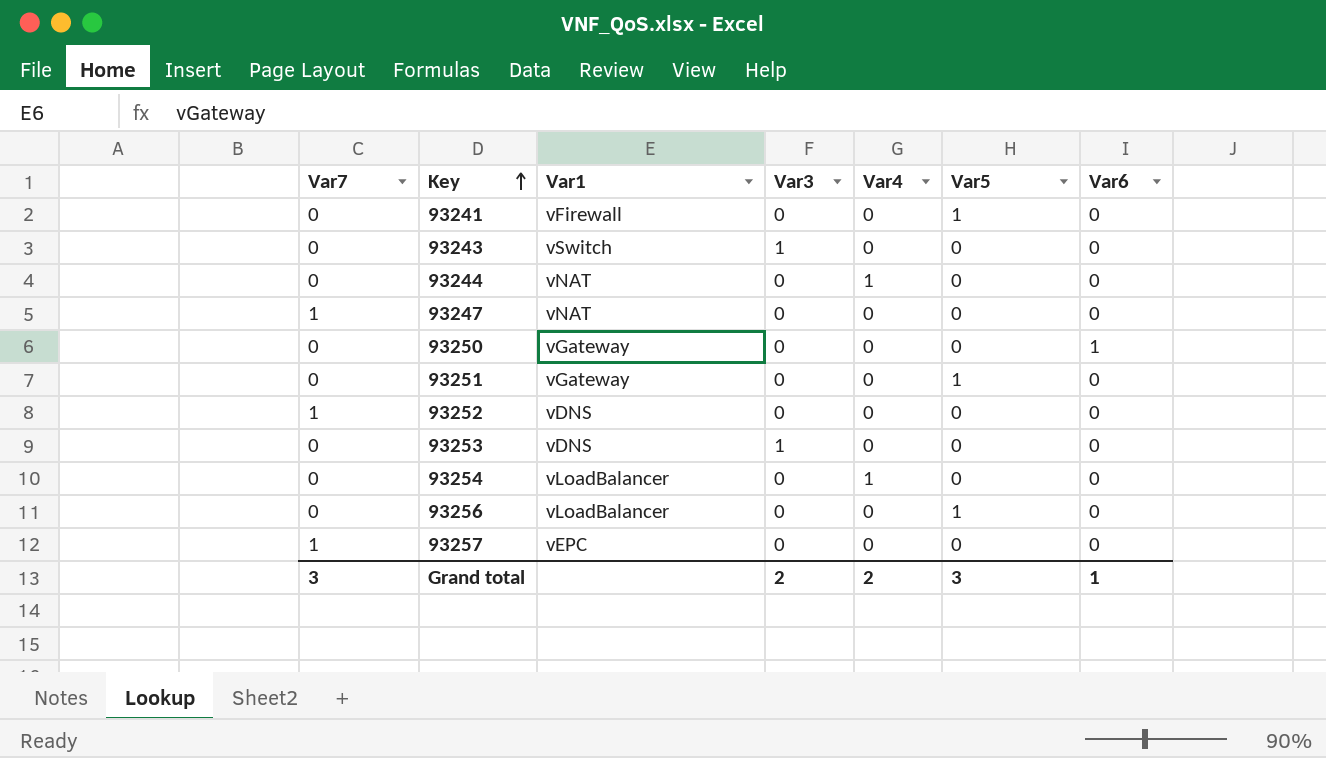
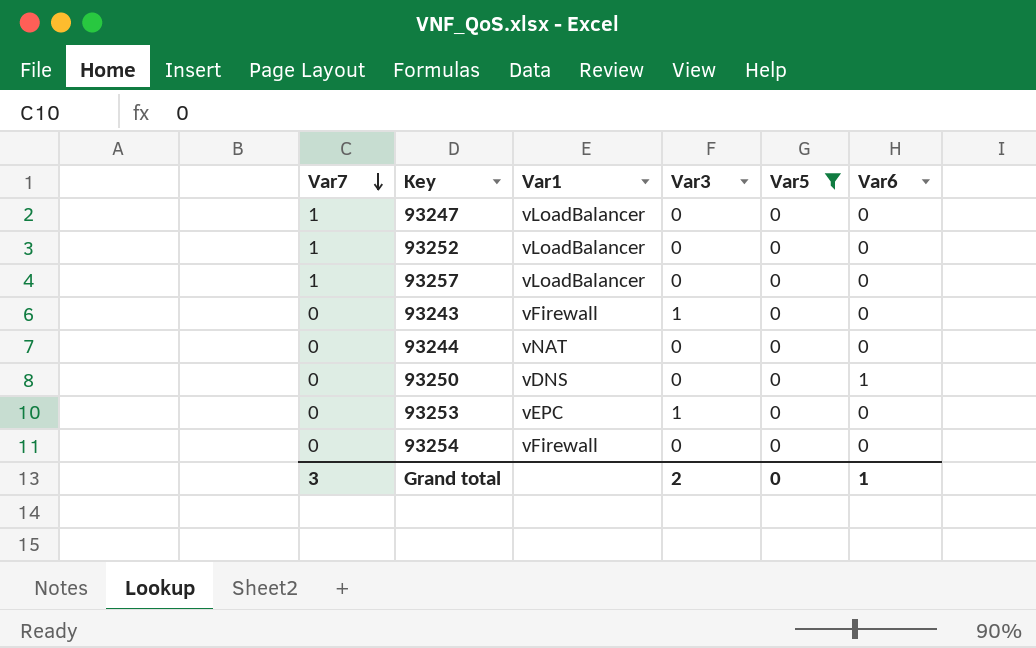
filter: none -> Var5 = 0
row order: Key ascending -> Var7 descending
column Var4 | position: 5 -> none
93247 | Var1: vNAT -> vLoadBalancer
93252 | Var1: vDNS -> vLoadBalancer
93257 | Var1: vEPC -> vLoadBalancer
93243 | Var1: vSwitch -> vFirewall
93250 | Var1: vGateway -> vDNS
93253 | Var1: vDNS -> vEPC
93254 | Var1: vLoadBalancer -> vFirewall
Grand total | Var5: 3 -> 0

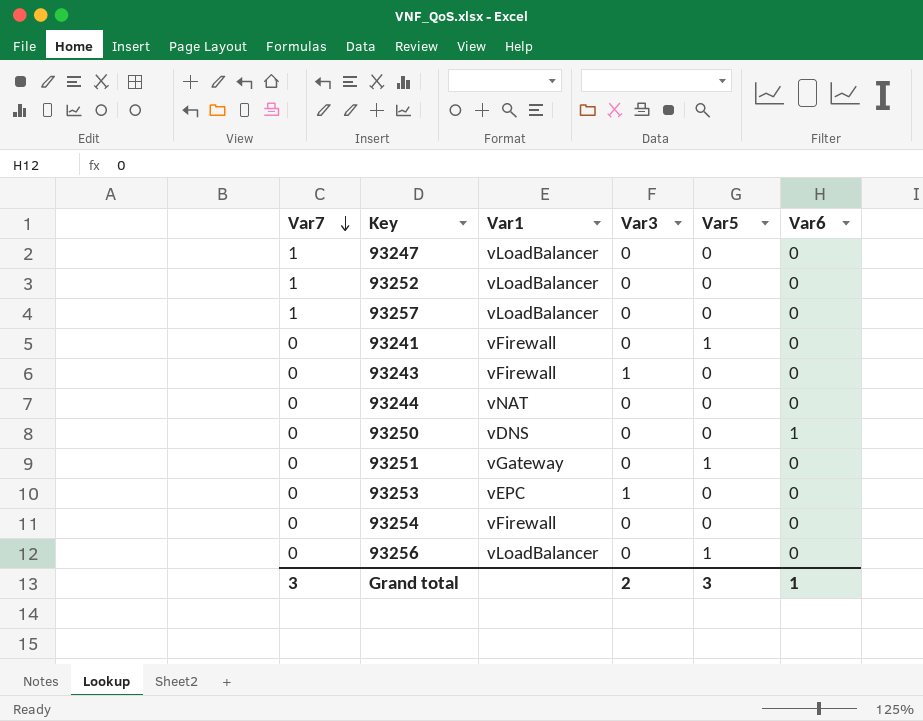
filter: Var5 = 0 -> none
Grand total | Var5: 0 -> 3

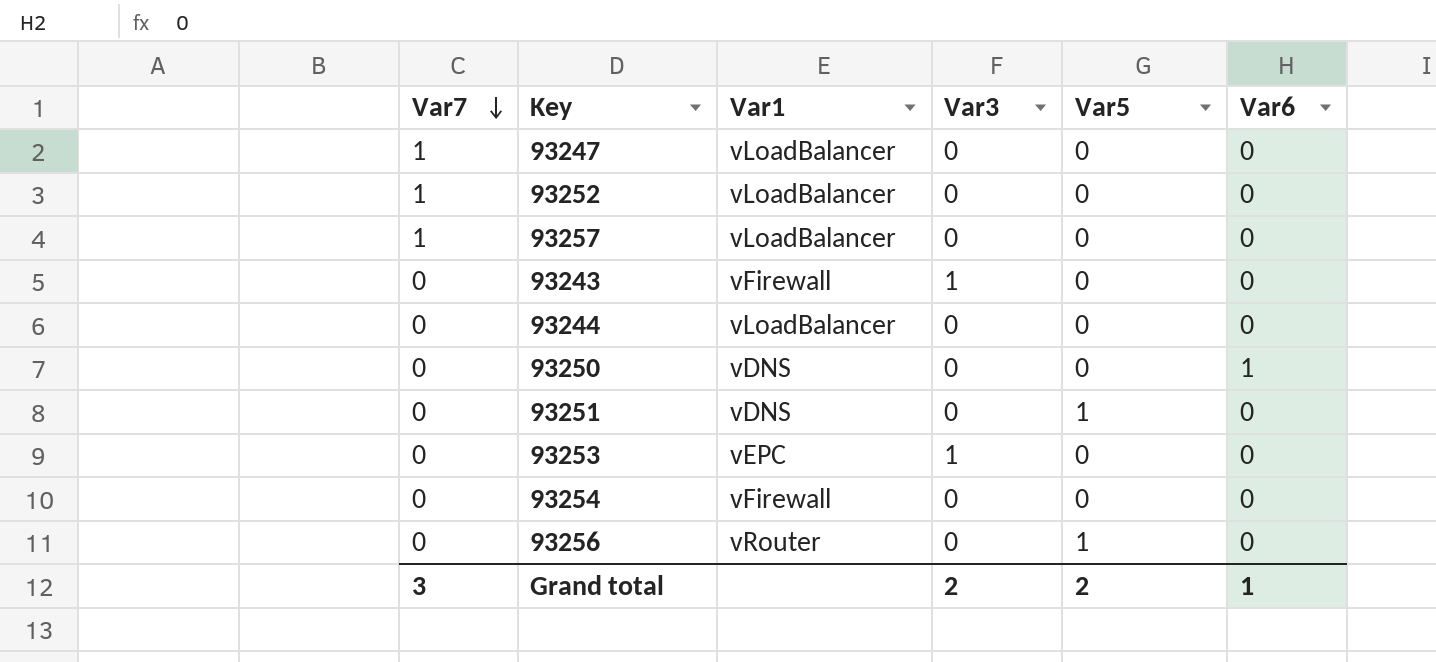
row 93241: 0 | vFirewall | 0 | 1 | 0 -> none
93244 | Var1: vNAT -> vLoadBalancer
93251 | Var1: vGateway -> vDNS
93256 | Var1: vLoadBalancer -> vRouter
Grand total | Var5: 3 -> 2

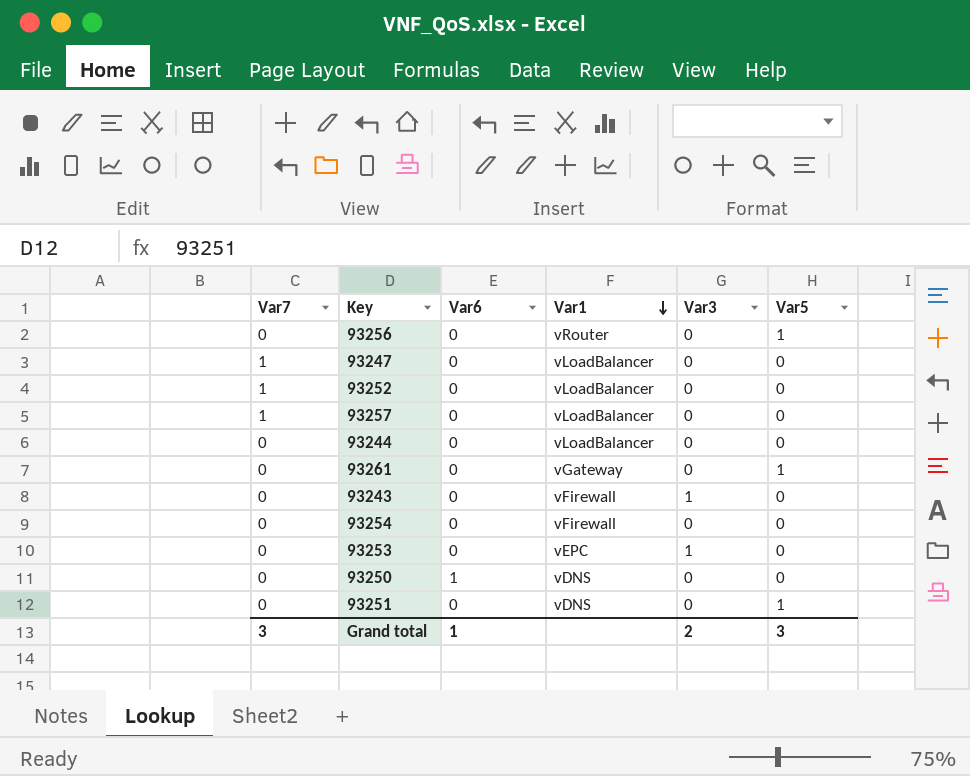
row order: Var7 descending -> Var1 descending
column Var6 | position: 6 -> 3
row 93261: none -> 0 | 0 | vGateway | 0 | 1
Grand total | Var5: 2 -> 3

